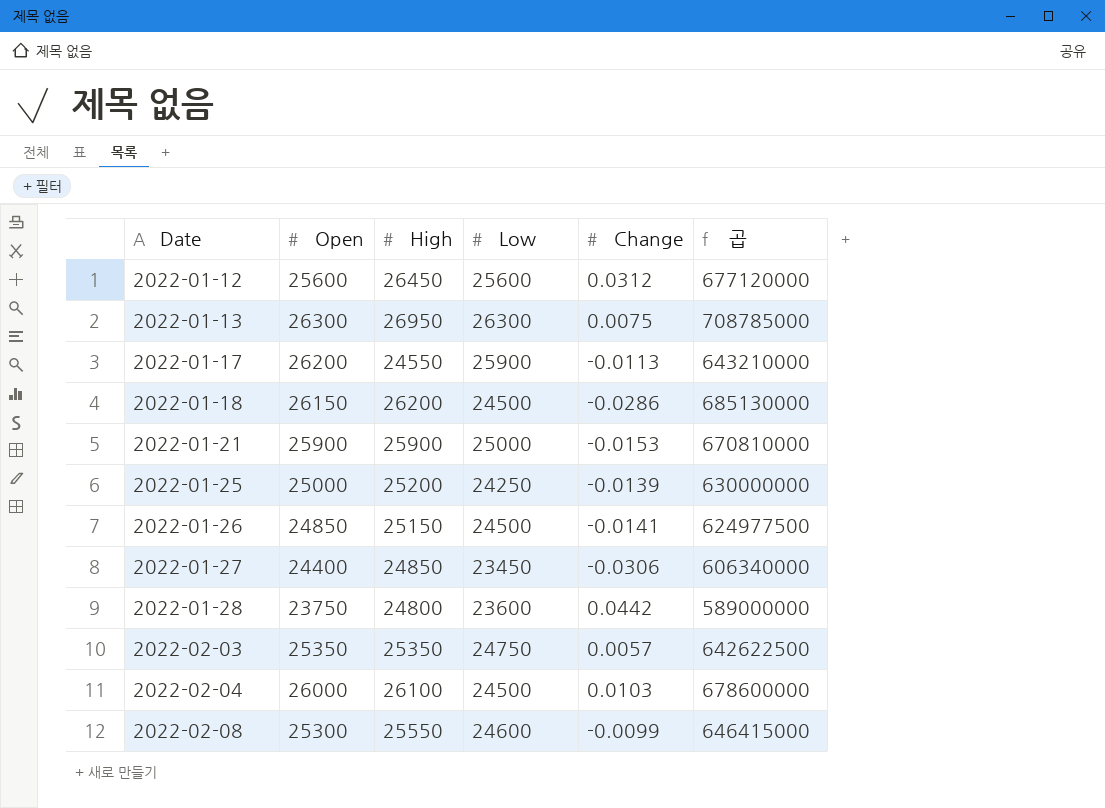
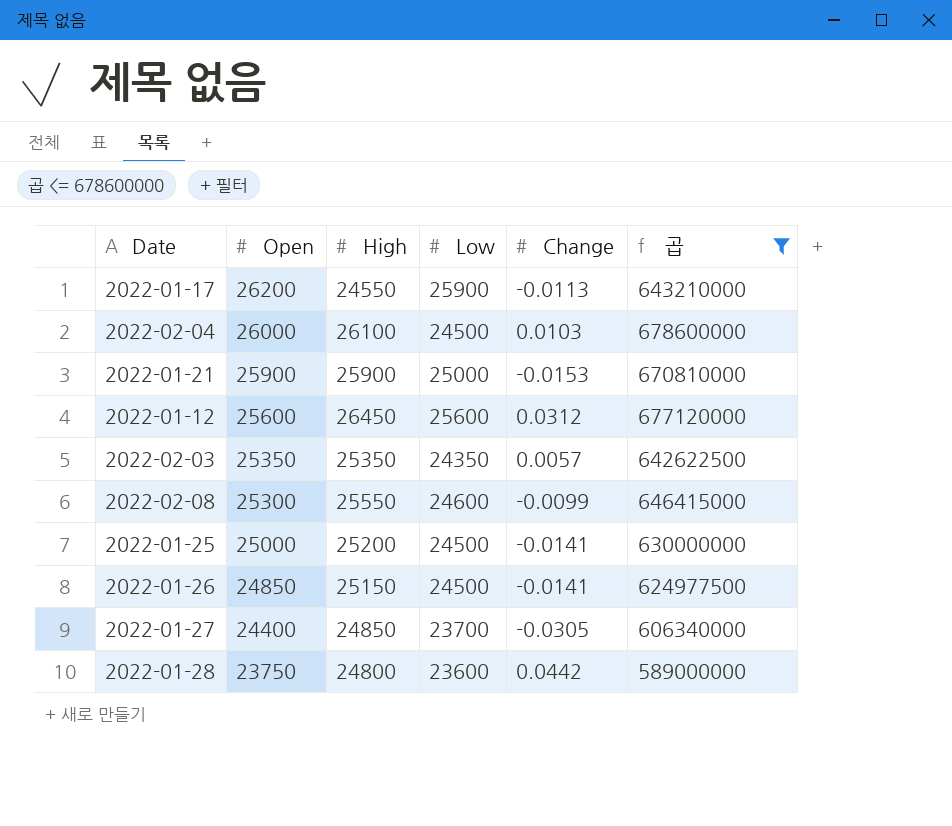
filter: none -> 곱 <= 678600000
row order: Date ascending -> Open descending
2022-02-03 | Low: 24750 -> 24350
2022-01-25 | Low: 24250 -> 24500
2022-01-25 | Change: -0.0139 -> -0.0141
2022-01-27 | Low: 23450 -> 23700
2022-01-27 | Change: -0.0306 -> -0.0305

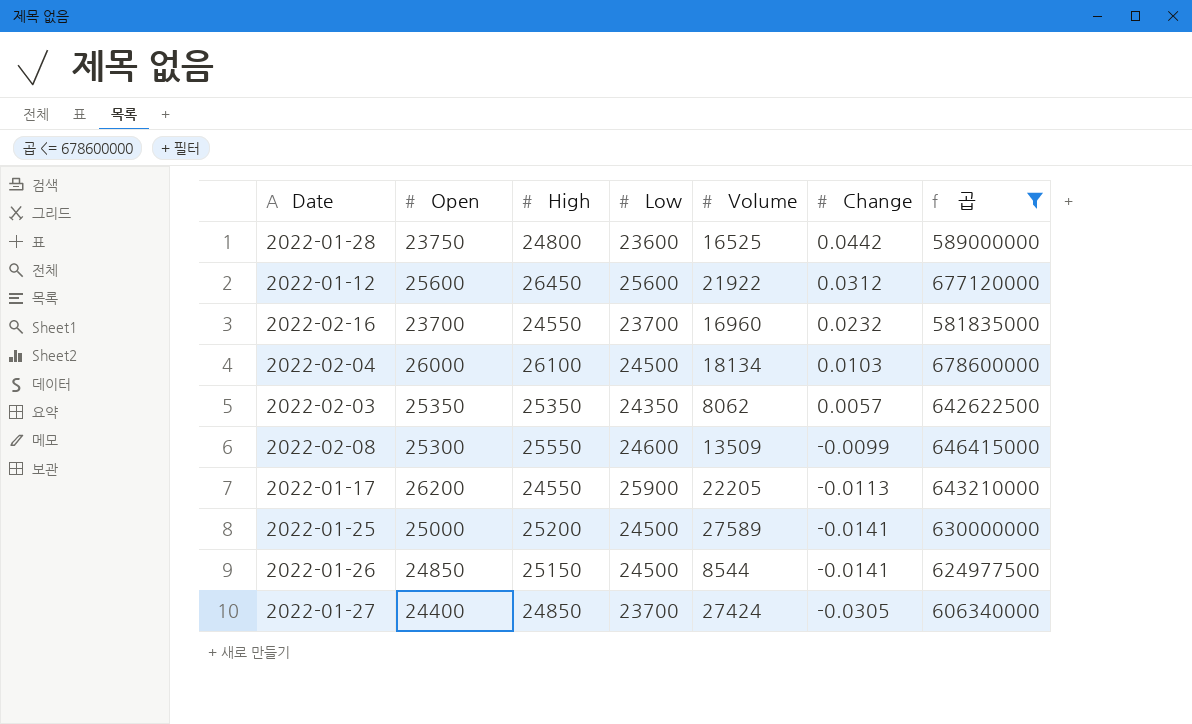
row order: Open descending -> Change descending
column Volume | position: none -> 5
row 2022-01-21: 25900 | 25900 | 25000 | -0.0153 | 670810000 -> none
row 2022-02-16: none -> 23700 | 24550 | 23700 | 16960 | 0.0232 | 581835000

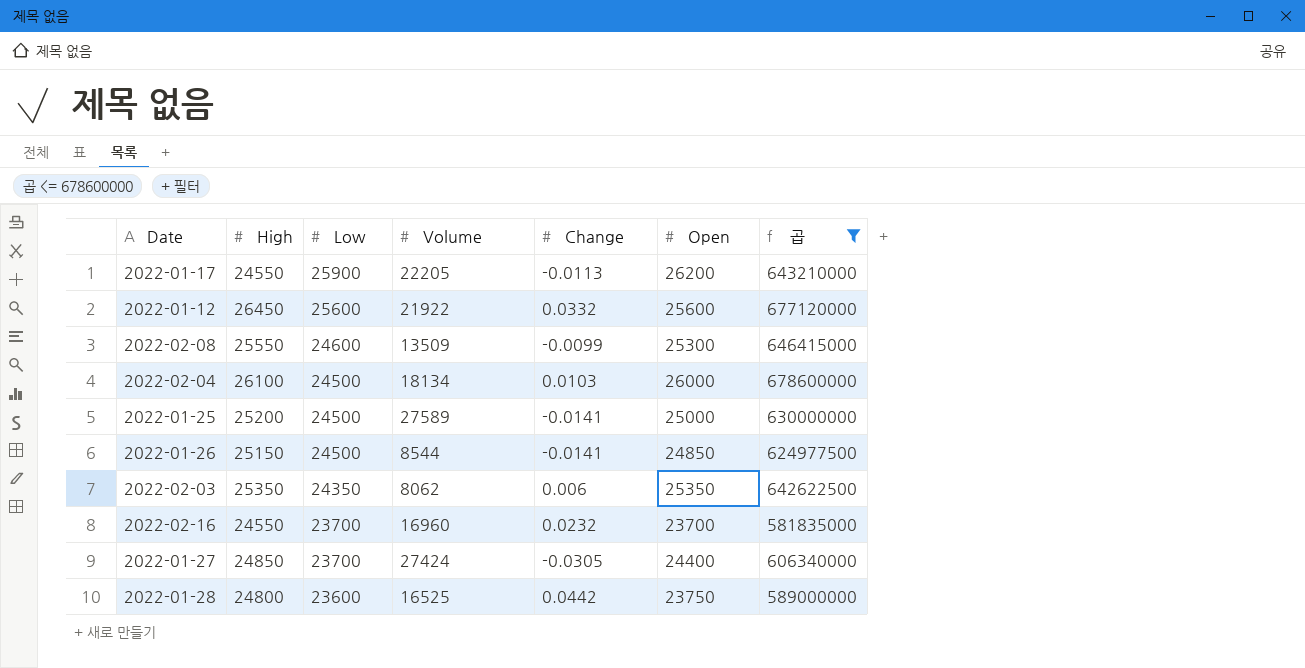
row order: Change descending -> Low descending
column Open | position: 2 -> 6
2022-01-12 | Change: 0.0312 -> 0.0332
2022-02-03 | Change: 0.0057 -> 0.006

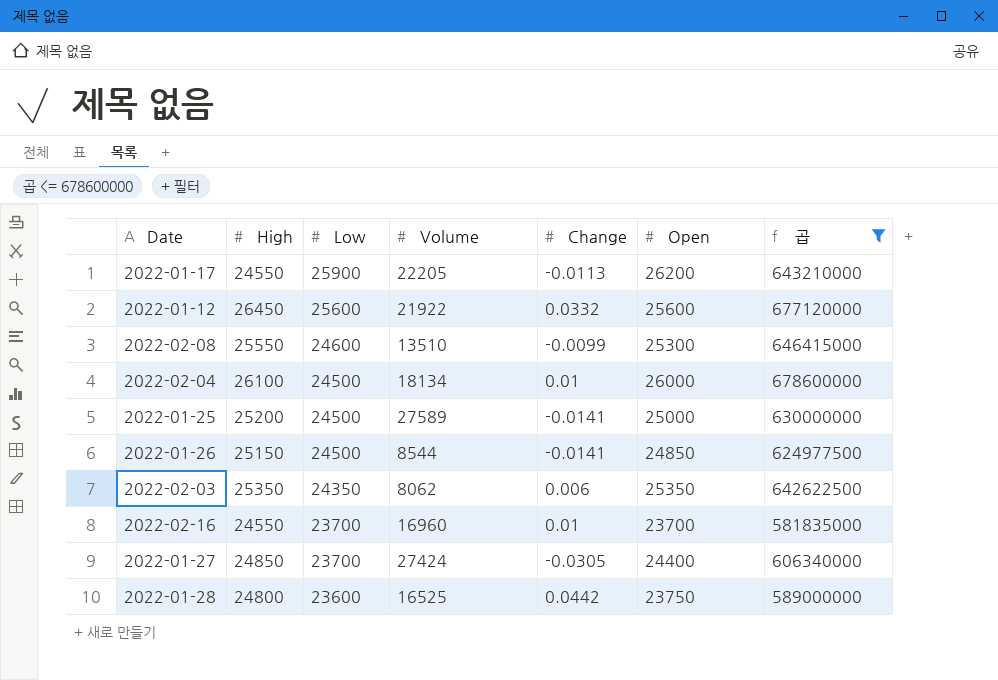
2022-02-08 | Volume: 13509 -> 13510
2022-02-04 | Change: 0.0103 -> 0.01
2022-02-16 | Change: 0.0232 -> 0.01

